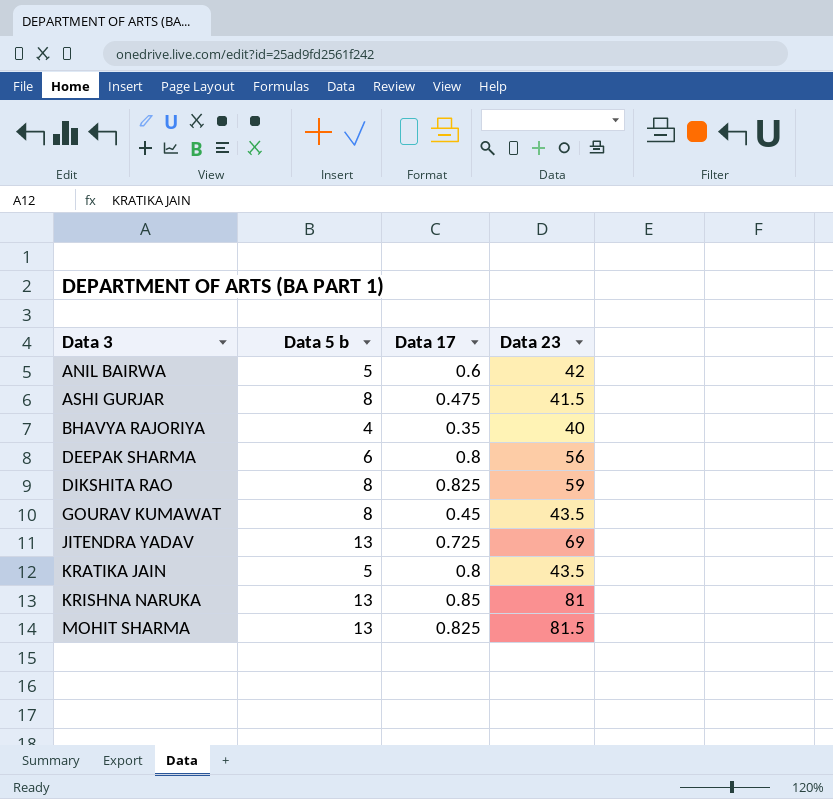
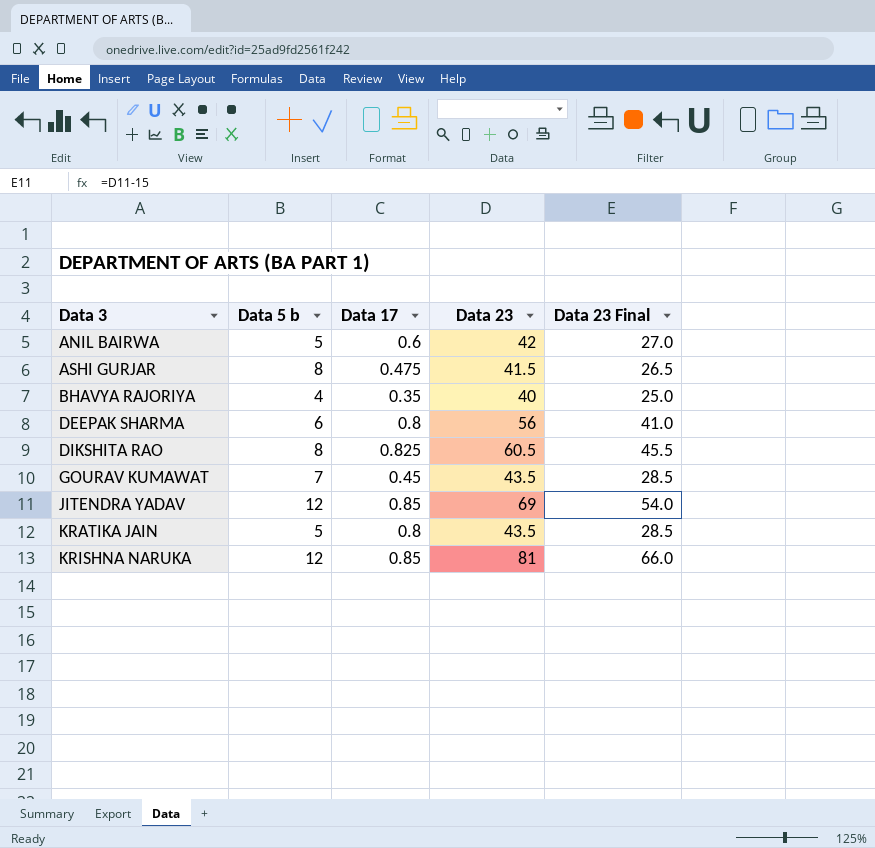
column Data 23 Final | formula: none -> [Data 23] - 15
row MOHIT SHARMA: 13 | 0.825 | 81.5 -> none
DIKSHITA RAO | Data 23: 59 -> 60.5
GOURAV KUMAWAT | Data 5 b: 8 -> 7
JITENDRA YADAV | Data 5 b: 13 -> 12
JITENDRA YADAV | Data 17: 0.725 -> 0.85
KRISHNA NARUKA | Data 5 b: 13 -> 12

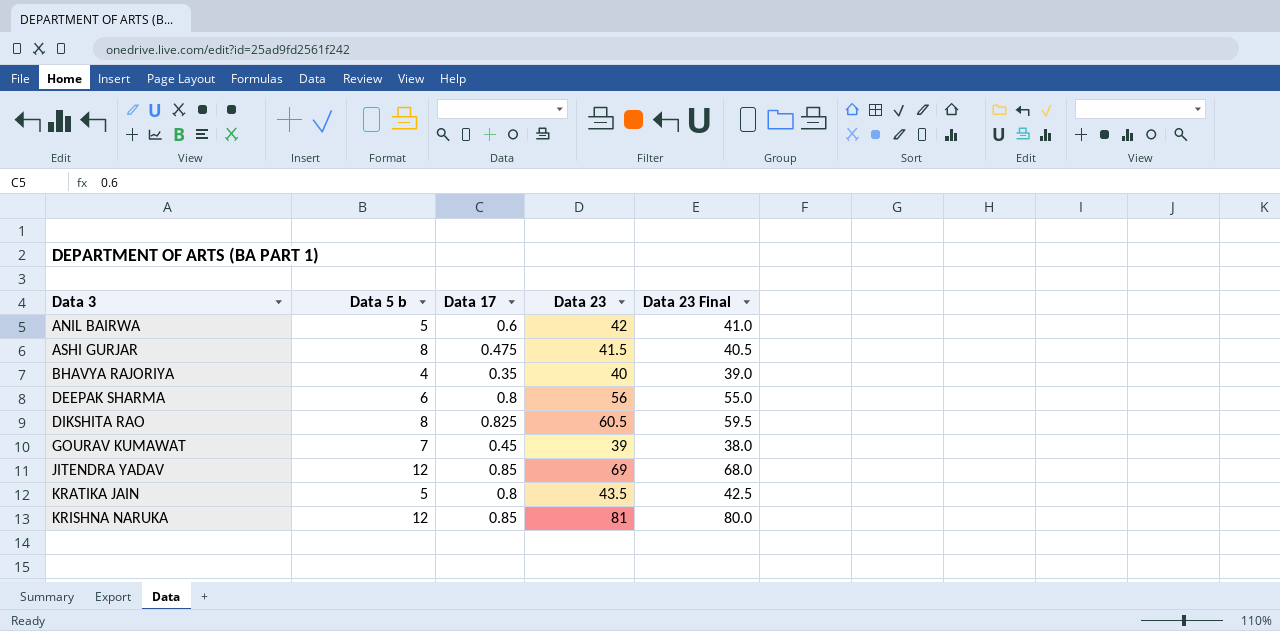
column Data 23 Final | formula: [Data 23] - 15 -> [Data 23] - 1
GOURAV KUMAWAT | Data 23: 43.5 -> 39

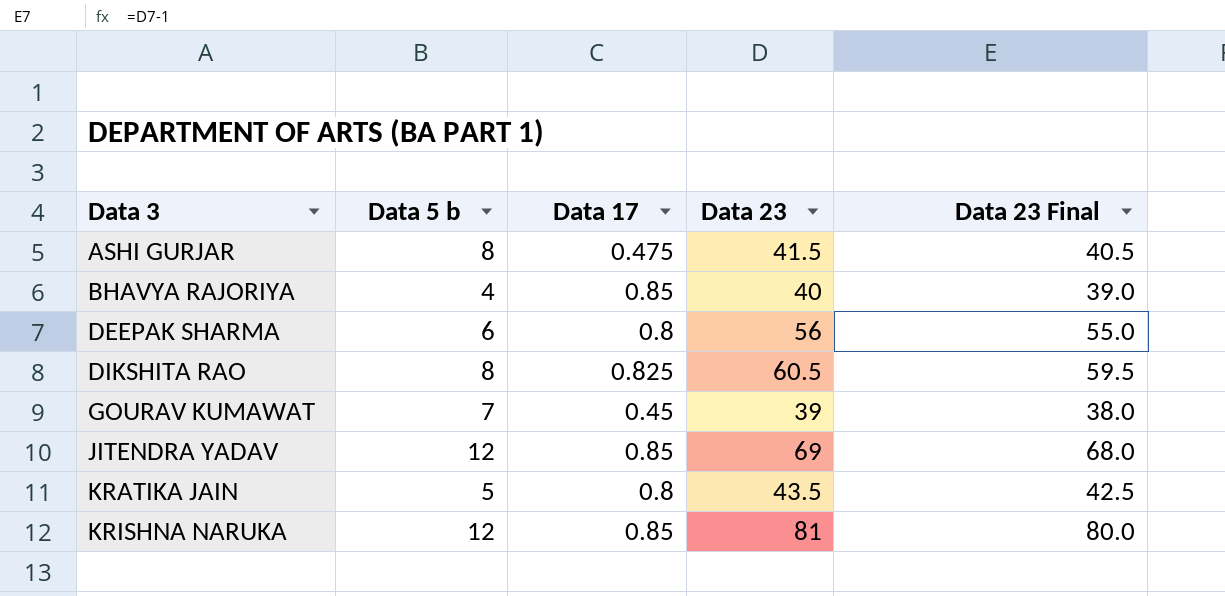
row ANIL BAIRWA: 5 | 0.6 | 42 | 41.0 -> none
BHAVYA RAJORIYA | Data 17: 0.35 -> 0.85

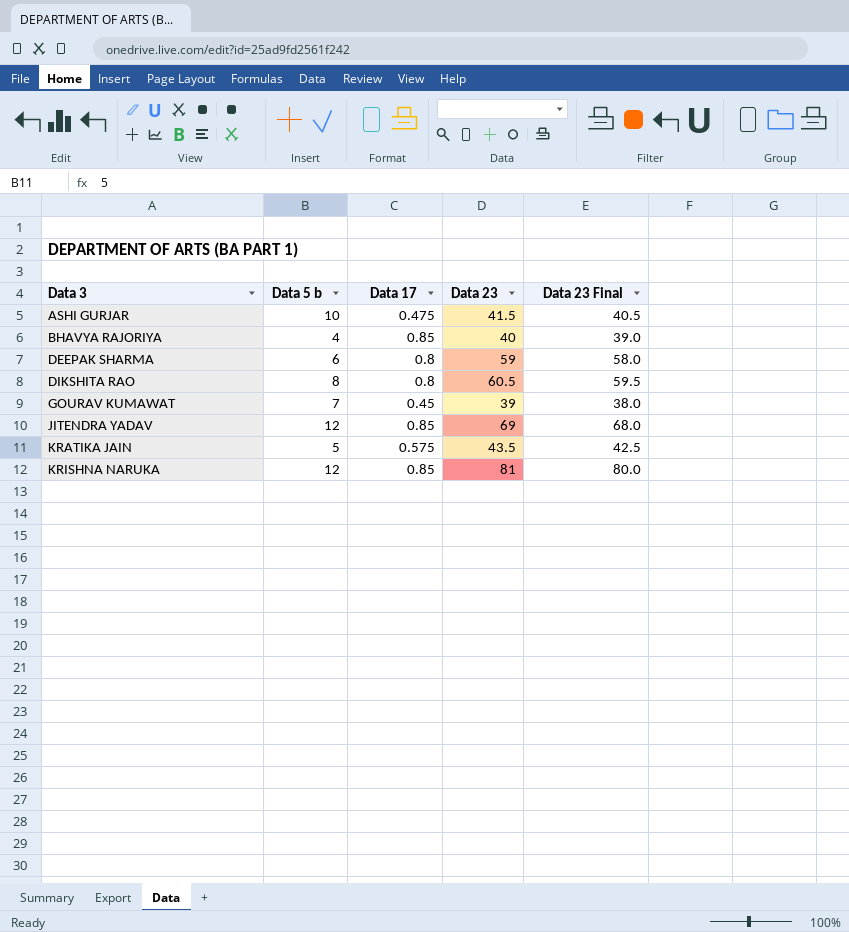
ASHI GURJAR | Data 5 b: 8 -> 10
DEEPAK SHARMA | Data 23: 56 -> 59
DEEPAK SHARMA | Data 23 Final: 55.0 -> 58.0
DIKSHITA RAO | Data 17: 0.825 -> 0.8
KRATIKA JAIN | Data 17: 0.8 -> 0.575

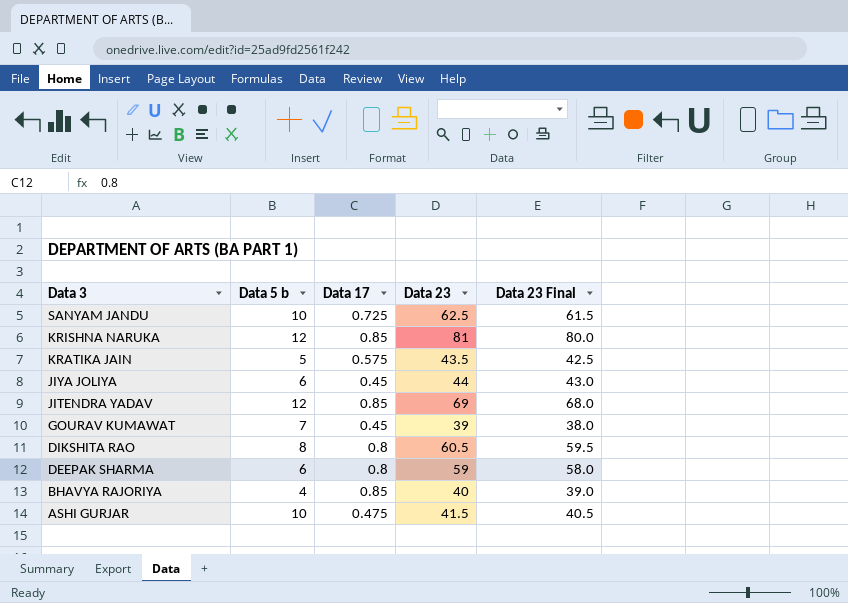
row order: Data 3 ascending -> Data 3 descending
row SANYAM JANDU: none -> 10 | 0.725 | 62.5 | 61.5
row JIYA JOLIYA: none -> 6 | 0.45 | 44 | 43.0

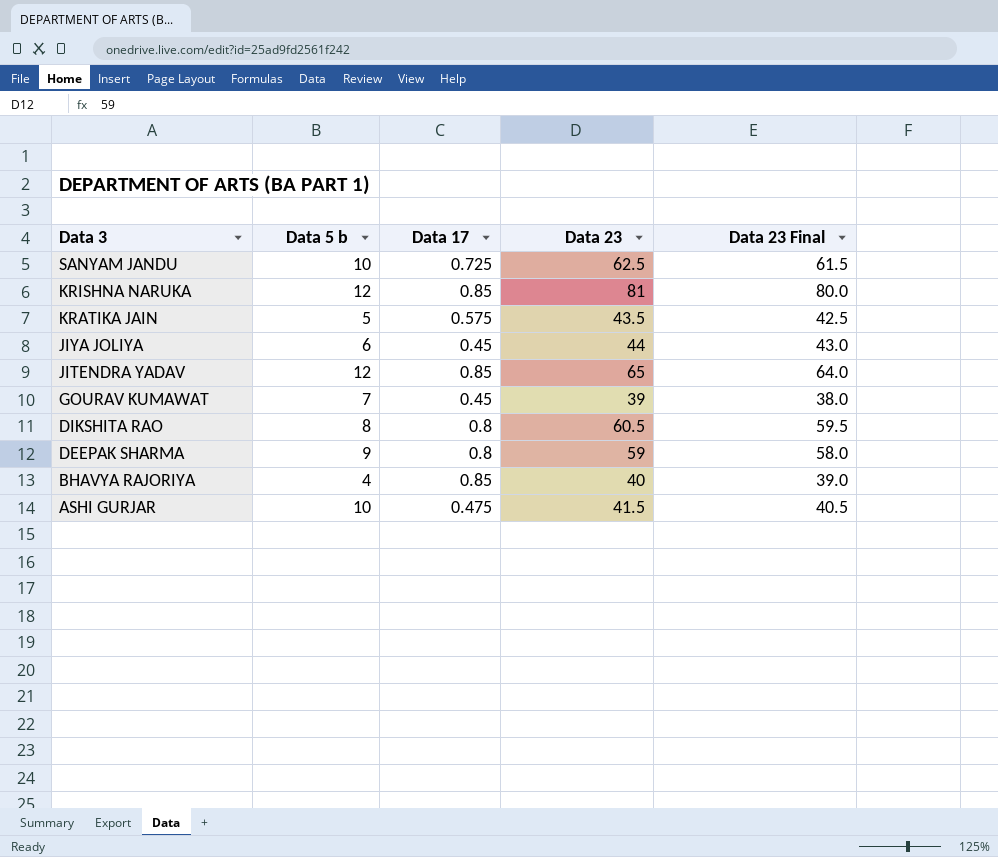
JITENDRA YADAV | Data 23: 69 -> 65
JITENDRA YADAV | Data 23 Final: 68.0 -> 64.0
DEEPAK SHARMA | Data 5 b: 6 -> 9

